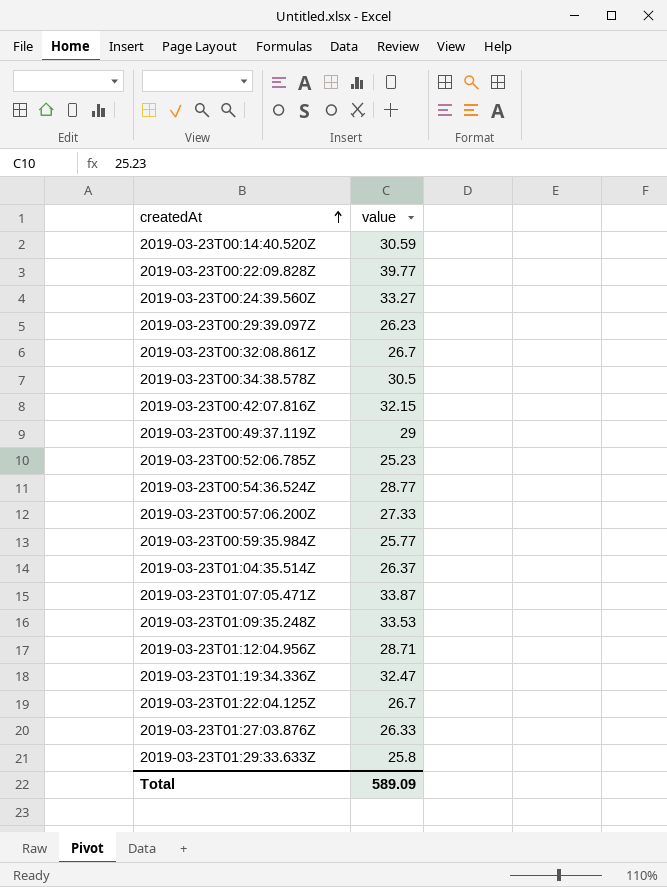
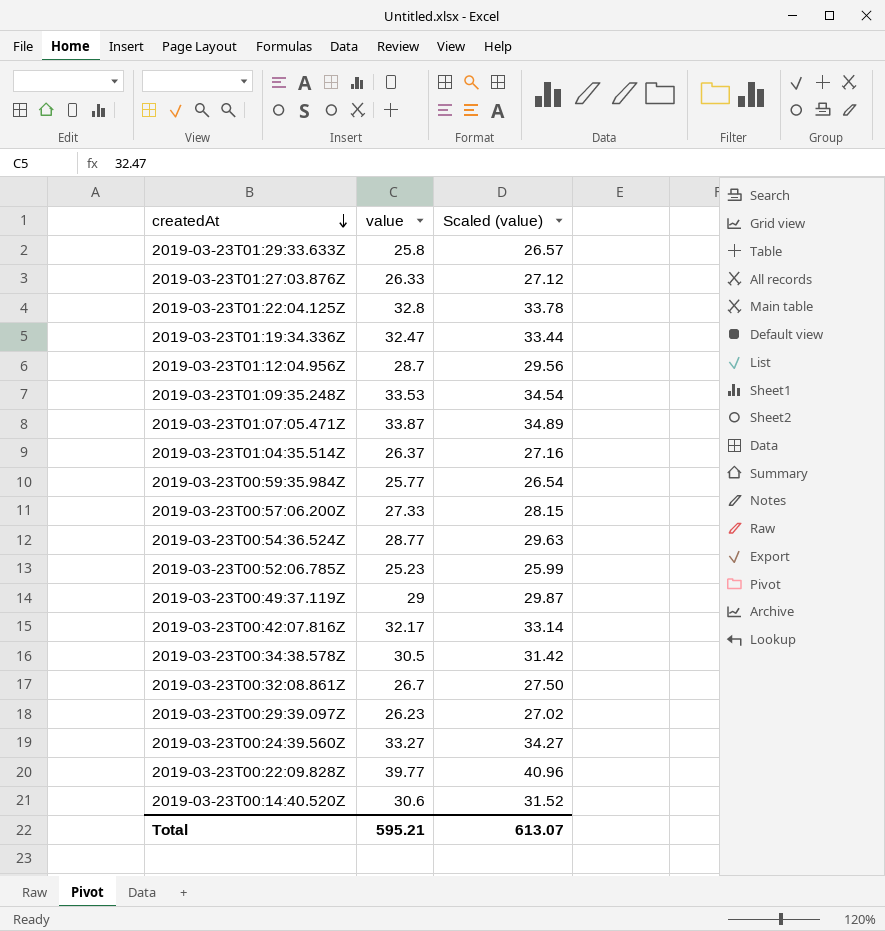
row order: createdAt ascending -> createdAt descending
column Scaled (value) | formula: none -> [value] * 1.03
2019-03-23T01:22:04.125Z | value: 26.7 -> 32.8
2019-03-23T01:12:04.956Z | value: 28.71 -> 28.7
2019-03-23T00:42:07.816Z | value: 32.15 -> 32.17
2019-03-23T00:14:40.520Z | value: 30.59 -> 30.6
Total | value: 589.09 -> 595.21

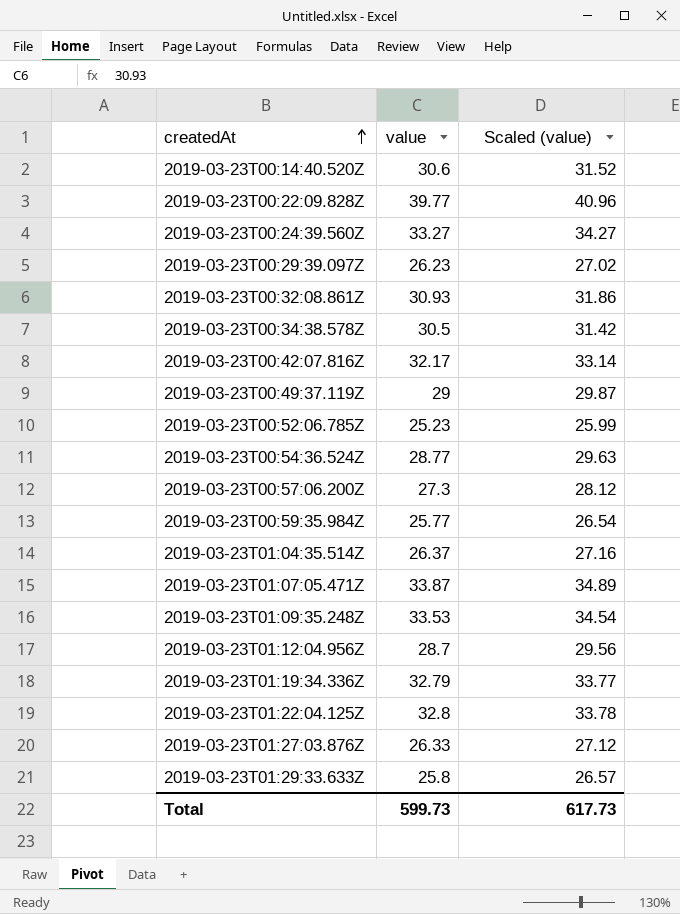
row order: createdAt descending -> createdAt ascending
2019-03-23T00:32:08.861Z | value: 26.7 -> 30.93
2019-03-23T00:32:08.861Z | Scaled (value): 27.50 -> 31.86
2019-03-23T00:57:06.200Z | value: 27.33 -> 27.3
2019-03-23T00:57:06.200Z | Scaled (value): 28.15 -> 28.12
2019-03-23T01:19:34.336Z | value: 32.47 -> 32.79
2019-03-23T01:19:34.336Z | Scaled (value): 33.44 -> 33.77
Total | value: 595.21 -> 599.73
Total | Scaled (value): 613.07 -> 617.73

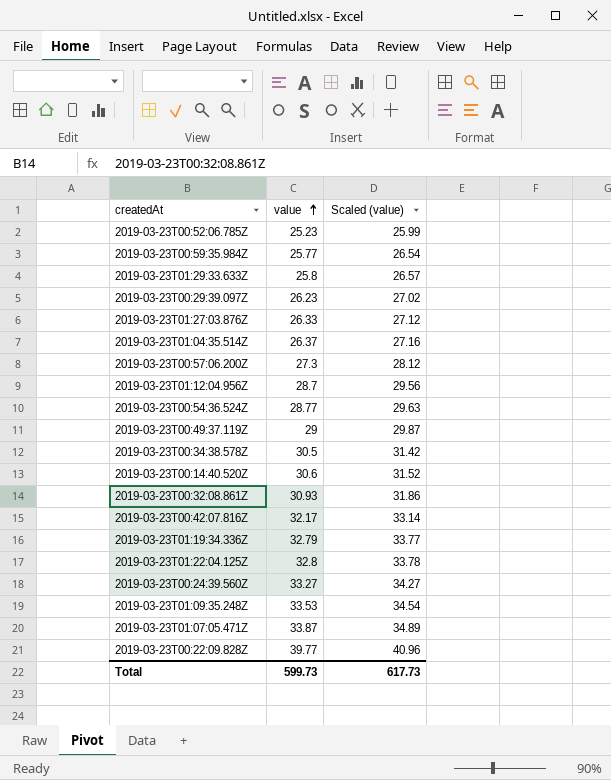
row order: createdAt ascending -> value ascending

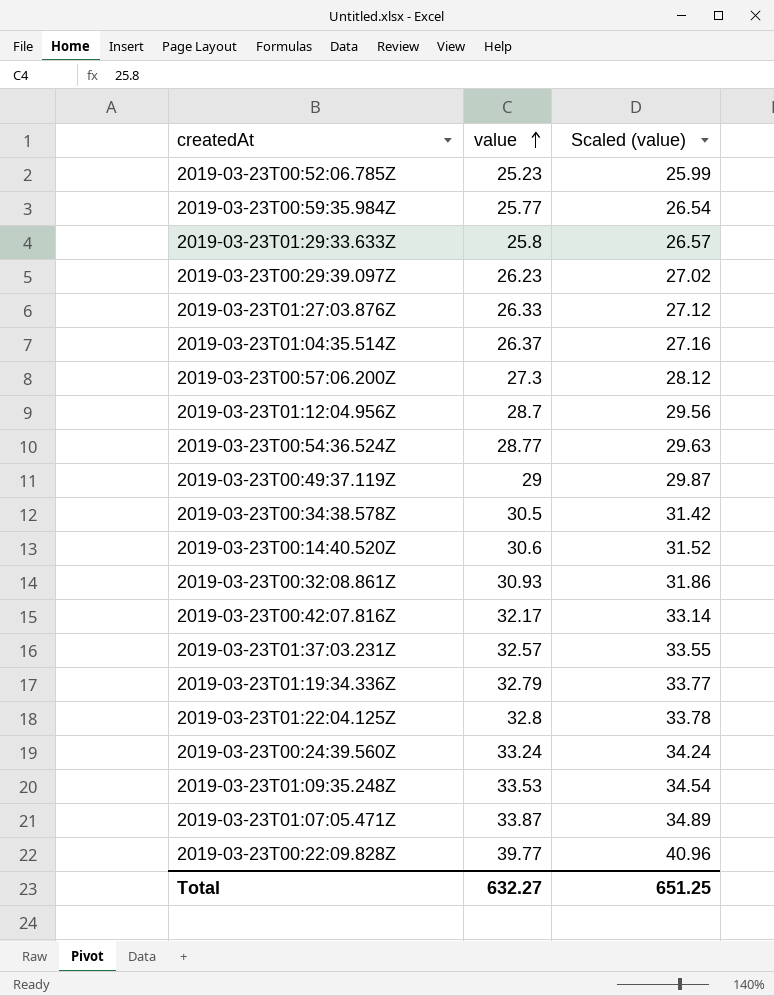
row 2019-03-23T01:37:03.231Z: none -> 32.57 | 33.55
2019-03-23T00:24:39.560Z | value: 33.27 -> 33.24
2019-03-23T00:24:39.560Z | Scaled (value): 34.27 -> 34.24
Total | value: 599.73 -> 632.27
Total | Scaled (value): 617.73 -> 651.25

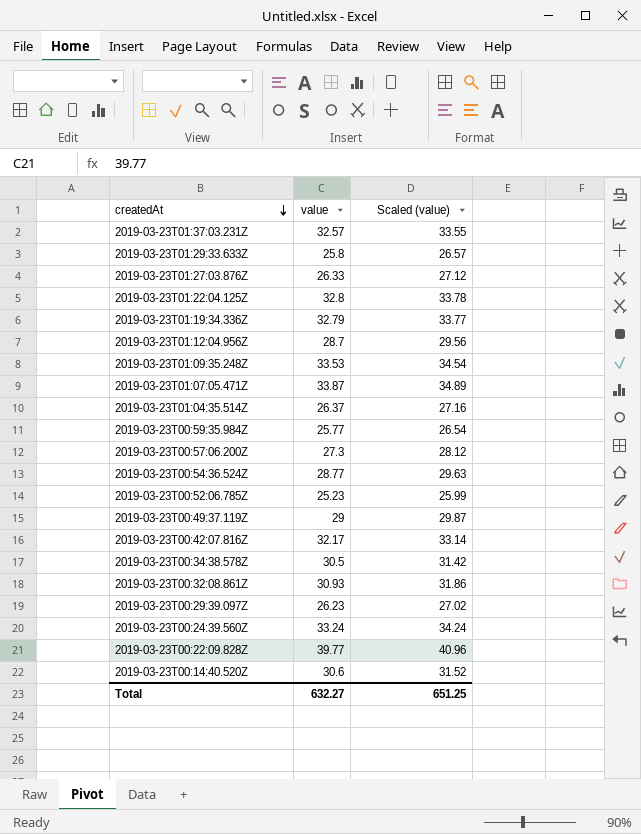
row order: value ascending -> createdAt descending

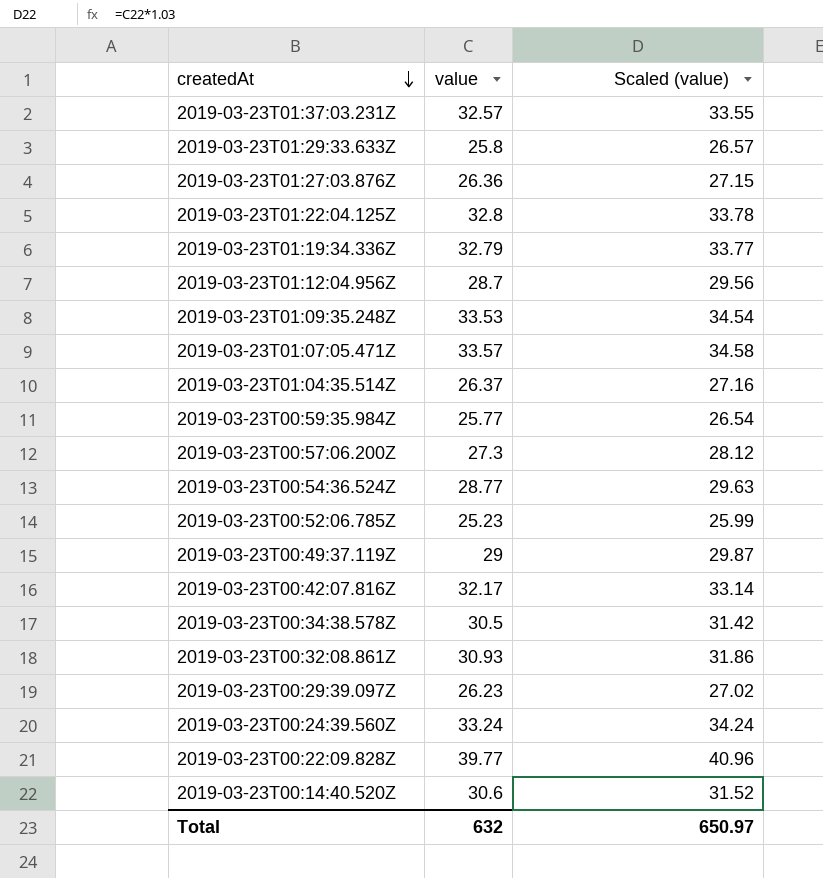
2019-03-23T01:27:03.876Z | value: 26.33 -> 26.36
2019-03-23T01:27:03.876Z | Scaled (value): 27.12 -> 27.15
2019-03-23T01:07:05.471Z | value: 33.87 -> 33.57
2019-03-23T01:07:05.471Z | Scaled (value): 34.89 -> 34.58
Total | value: 632.27 -> 632
Total | Scaled (value): 651.25 -> 650.97

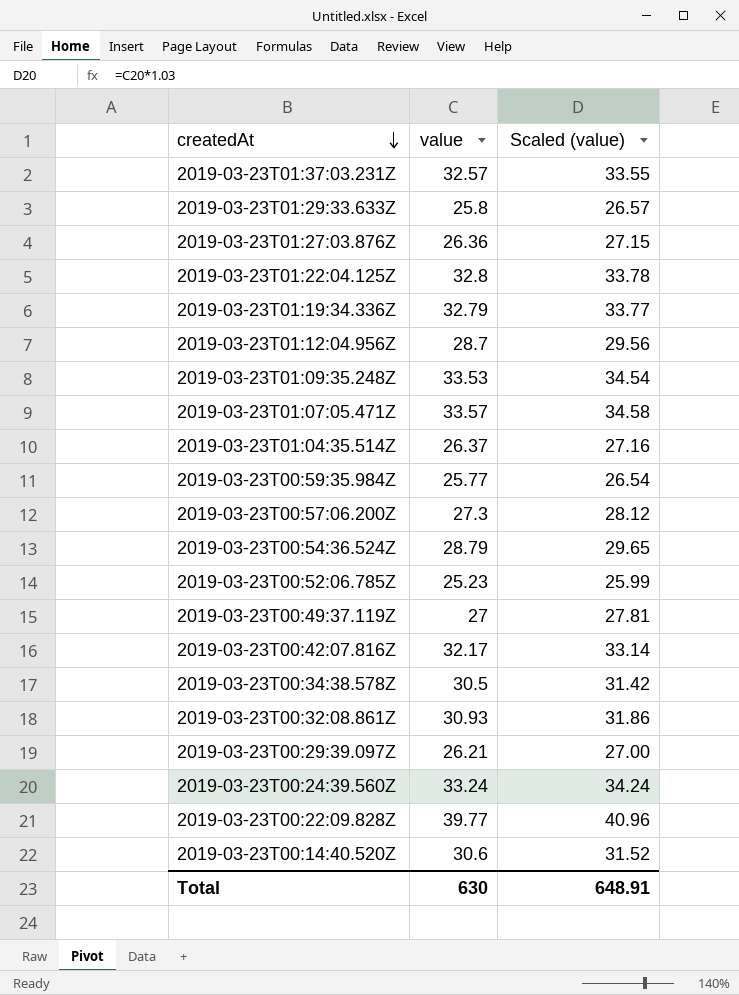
2019-03-23T00:54:36.524Z | value: 28.77 -> 28.79
2019-03-23T00:54:36.524Z | Scaled (value): 29.63 -> 29.65
2019-03-23T00:49:37.119Z | value: 29 -> 27
2019-03-23T00:49:37.119Z | Scaled (value): 29.87 -> 27.81
2019-03-23T00:29:39.097Z | value: 26.23 -> 26.21
2019-03-23T00:29:39.097Z | Scaled (value): 27.02 -> 27.00
Total | value: 632 -> 630
Total | Scaled (value): 650.97 -> 648.91

